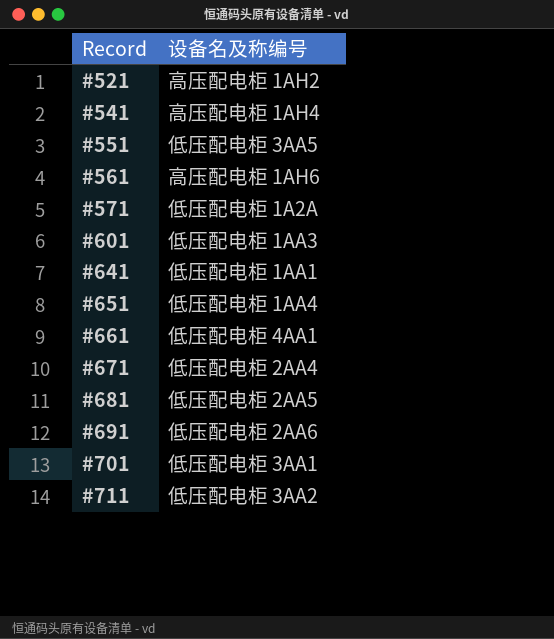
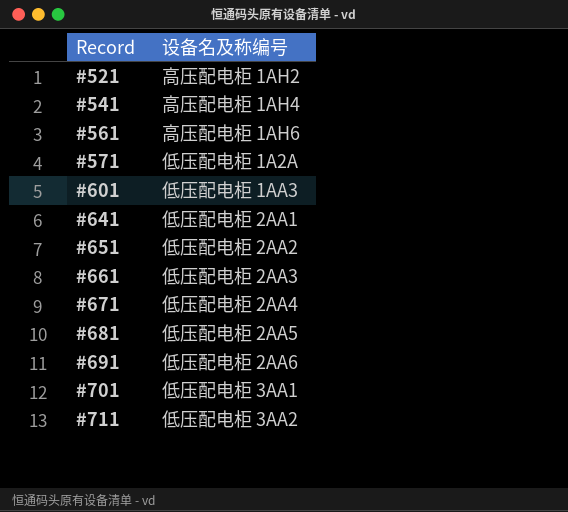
row #551: 低压配电柜 3AA5 -> none
#641 | 设备名及称编号: 低压配电柜 1AA1 -> 低压配电柜 2AA1
#651 | 设备名及称编号: 低压配电柜 1AA4 -> 低压配电柜 2AA2
#661 | 设备名及称编号: 低压配电柜 4AA1 -> 低压配电柜 2AA3

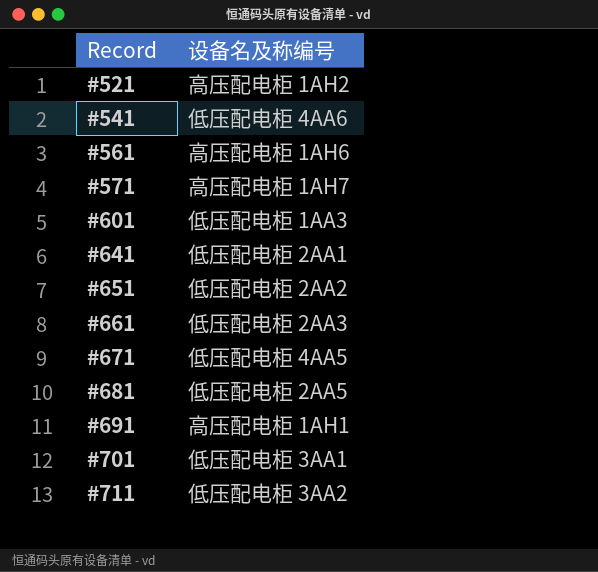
#541 | 设备名及称编号: 高压配电柜 1AH4 -> 低压配电柜 4AA6
#571 | 设备名及称编号: 低压配电柜 1A2A -> 高压配电柜 1AH7
#671 | 设备名及称编号: 低压配电柜 2AA4 -> 低压配电柜 4AA5
#691 | 设备名及称编号: 低压配电柜 2AA6 -> 高压配电柜 1AH1

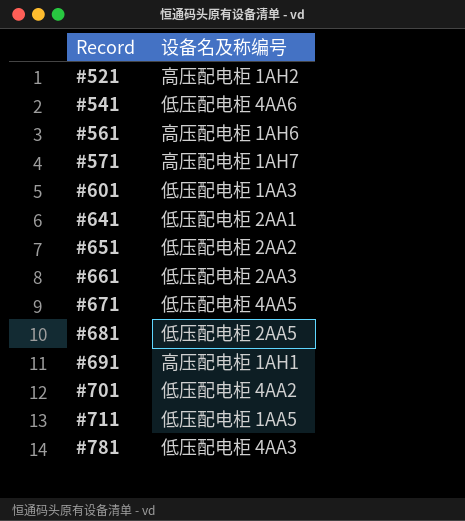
#701 | 设备名及称编号: 低压配电柜 3AA1 -> 低压配电柜 4AA2
#711 | 设备名及称编号: 低压配电柜 3AA2 -> 低压配电柜 1AA5
row #781: none -> 低压配电柜 4AA3

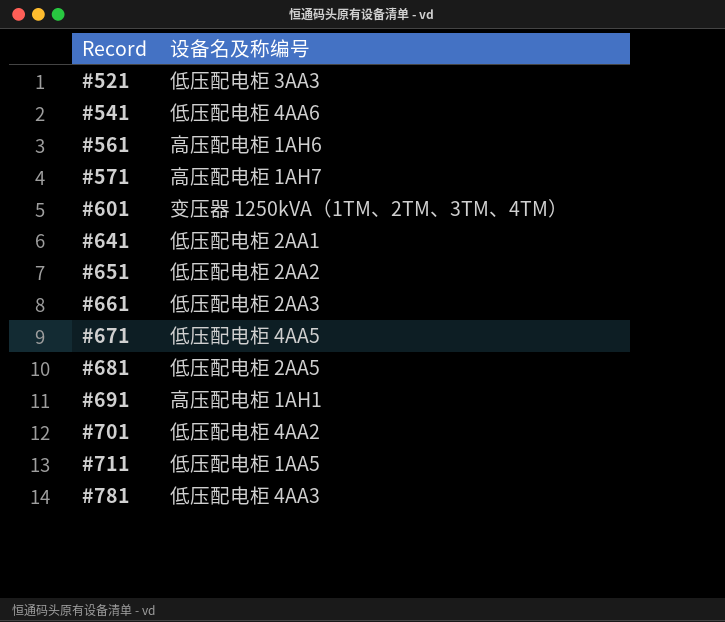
#521 | 设备名及称编号: 高压配电柜 1AH2 -> 低压配电柜 3AA3
#601 | 设备名及称编号: 低压配电柜 1AA3 -> 变压器 1250kVA（1TM、2TM、3TM、4TM）

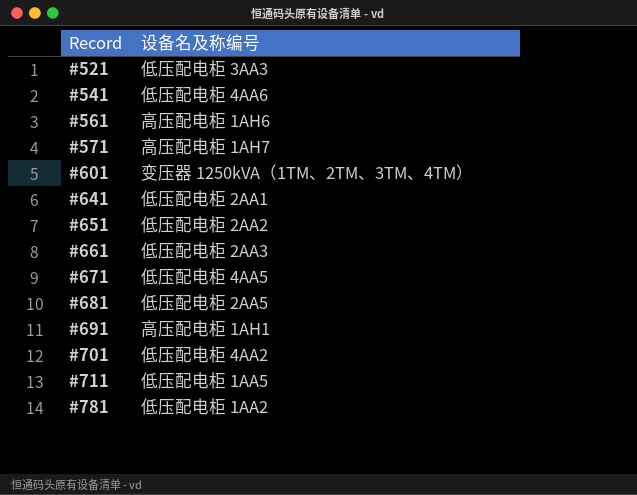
#781 | 设备名及称编号: 低压配电柜 4AA3 -> 低压配电柜 1AA2

